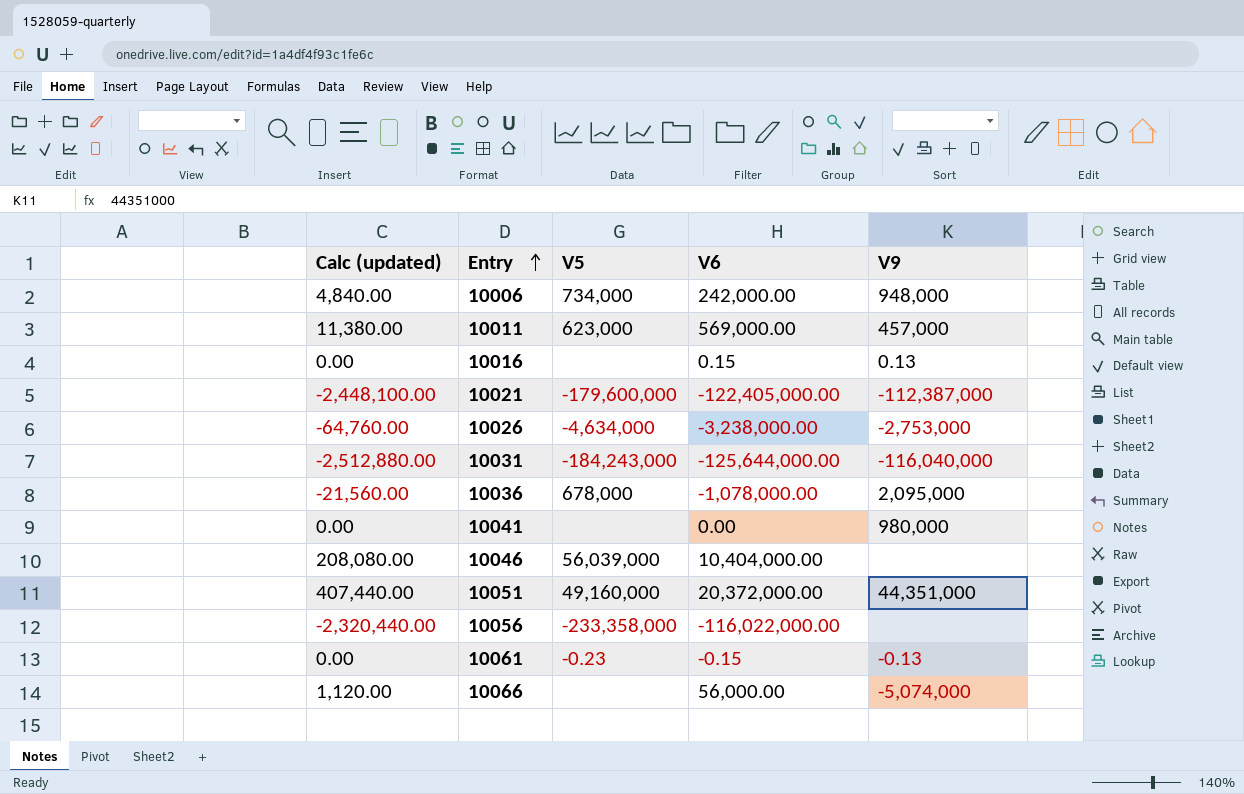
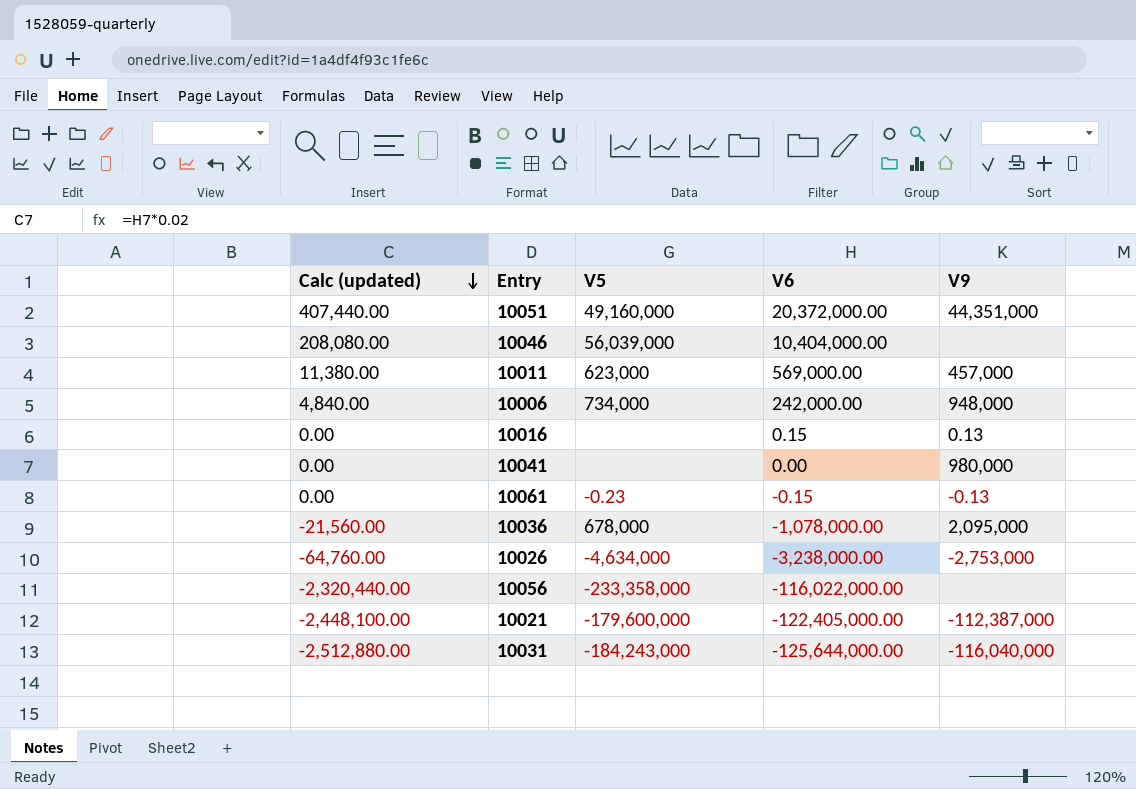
row order: Entry ascending -> Calc (updated) descending
row 10066: 1,120.00 | none | 56,000.00 | -5,074,000 -> none

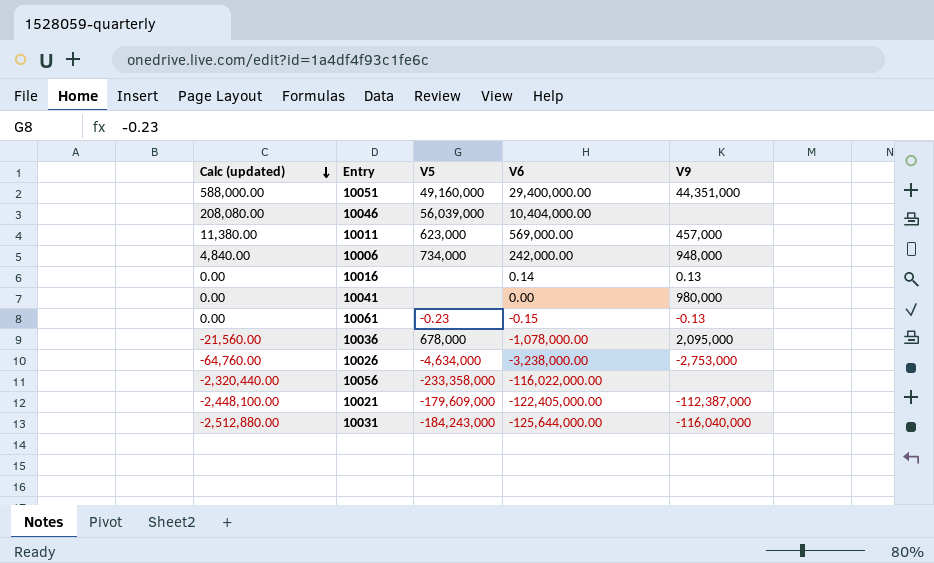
10051 | Calc (updated): 407,440.00 -> 588,000.00
10051 | V6: 20,372,000.00 -> 29,400,000.00
10016 | V6: 0.15 -> 0.14
10021 | V5: -179,600,000 -> -179,609,000

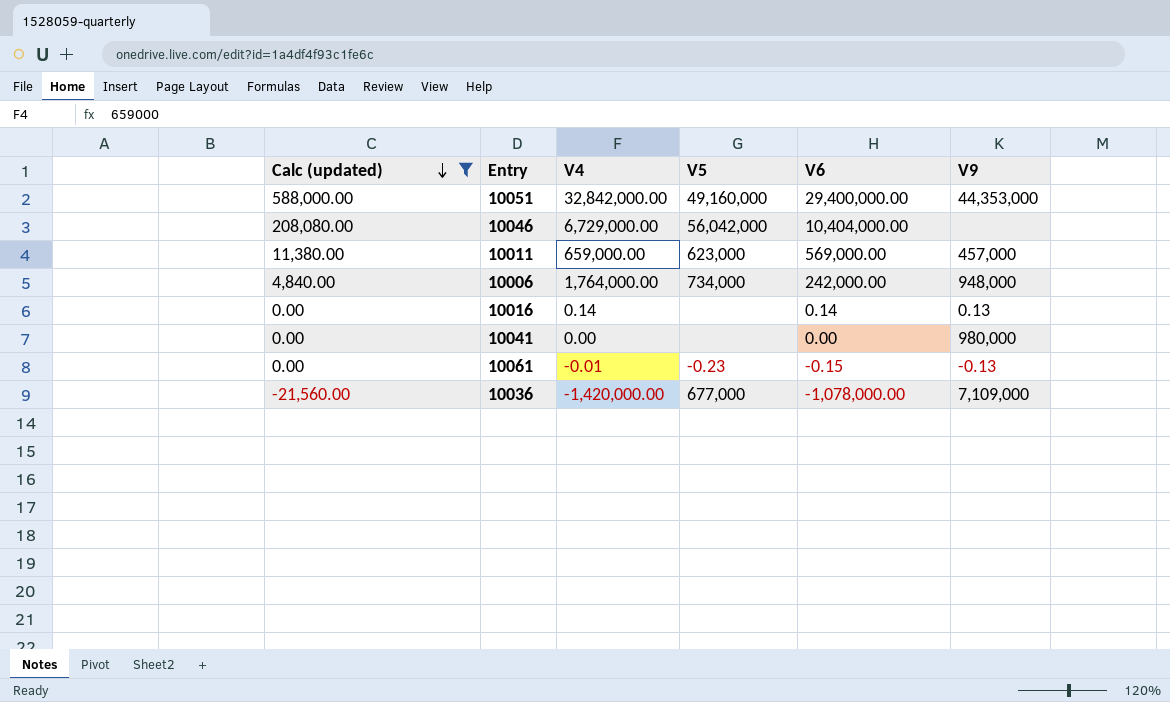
filter: none -> Calc (updated) >= -21,560.00
column V4 | position: none -> 3
10051 | V9: 44,351,000 -> 44,353,000
10046 | V5: 56,039,000 -> 56,042,000
10036 | V5: 678,000 -> 677,000
10036 | V9: 2,095,000 -> 7,109,000

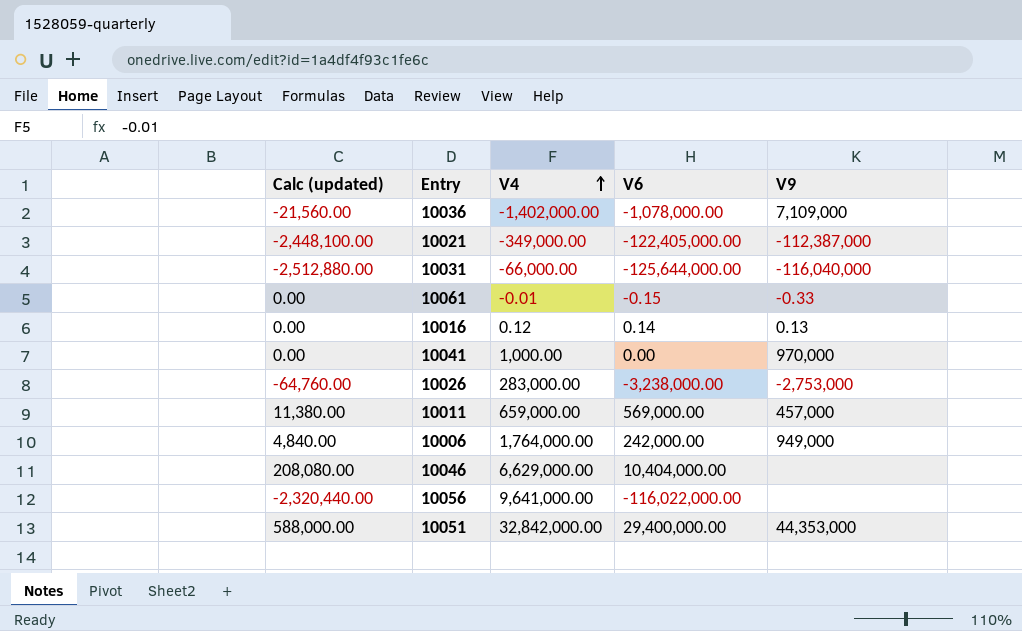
filter: Calc (updated) >= -21,560.00 -> none
row order: Calc (updated) descending -> V4 ascending
column V5 | position: 4 -> none
10036 | V4: -1,420,000.00 -> -1,402,000.00
10061 | V9: -0.13 -> -0.33
10016 | V4: 0.14 -> 0.12
10041 | V4: 0.00 -> 1,000.00
10041 | V9: 980,000 -> 970,000
10006 | V9: 948,000 -> 949,000
10046 | V4: 6,729,000.00 -> 6,629,000.00

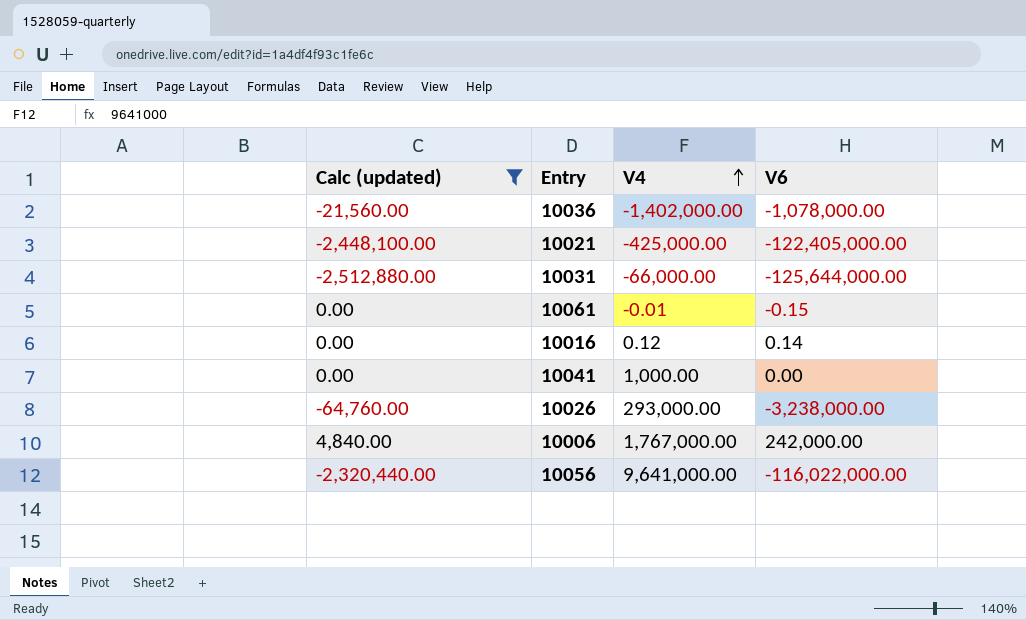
filter: none -> Calc (updated) <= 4,840.00
column V9 | position: 5 -> none
10021 | V4: -349,000.00 -> -425,000.00
10026 | V4: 283,000.00 -> 293,000.00
10006 | V4: 1,764,000.00 -> 1,767,000.00

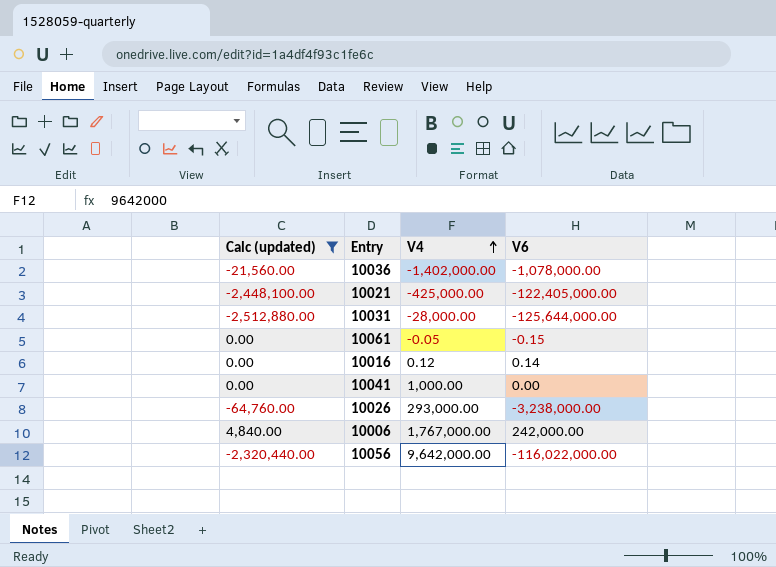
10031 | V4: -66,000.00 -> -28,000.00
10061 | V4: -0.01 -> -0.05
10056 | V4: 9,641,000.00 -> 9,642,000.00

